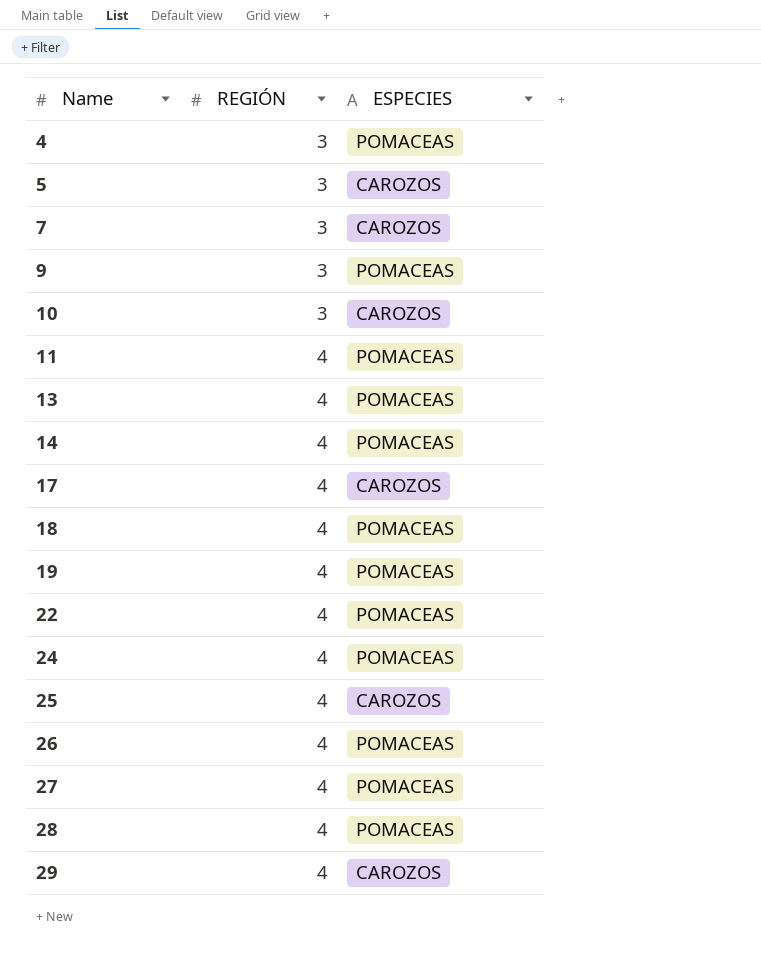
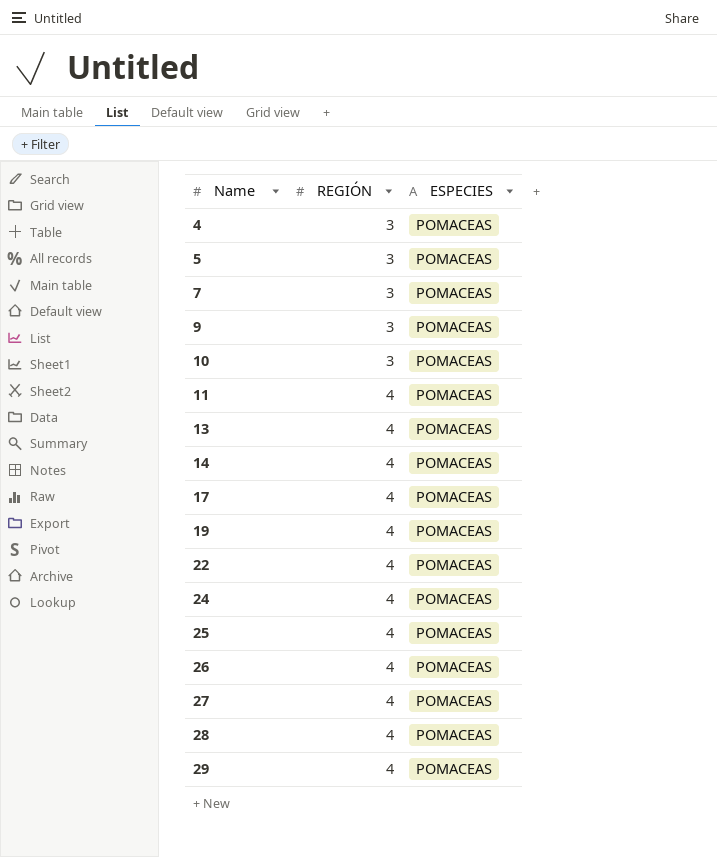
row 18: 4 | POMACEAS -> none
5 | ESPECIES: CAROZOS -> POMACEAS
7 | ESPECIES: CAROZOS -> POMACEAS
10 | ESPECIES: CAROZOS -> POMACEAS
17 | ESPECIES: CAROZOS -> POMACEAS
25 | ESPECIES: CAROZOS -> POMACEAS
29 | ESPECIES: CAROZOS -> POMACEAS

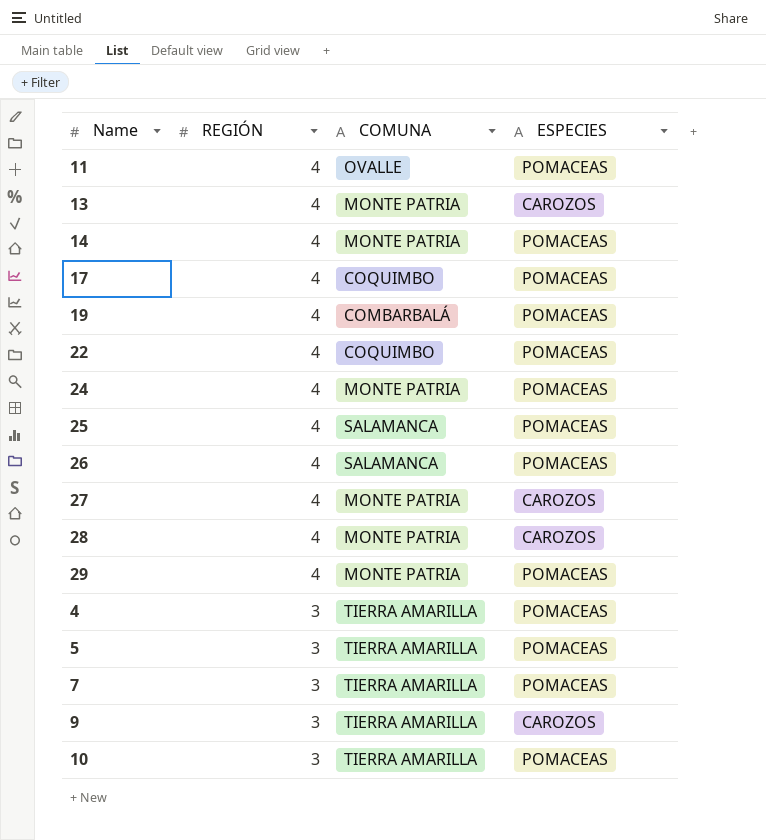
row order: Name ascending -> REGIÓN descending
column COMUNA | position: none -> 3
13 | ESPECIES: POMACEAS -> CAROZOS
27 | ESPECIES: POMACEAS -> CAROZOS
28 | ESPECIES: POMACEAS -> CAROZOS
9 | ESPECIES: POMACEAS -> CAROZOS

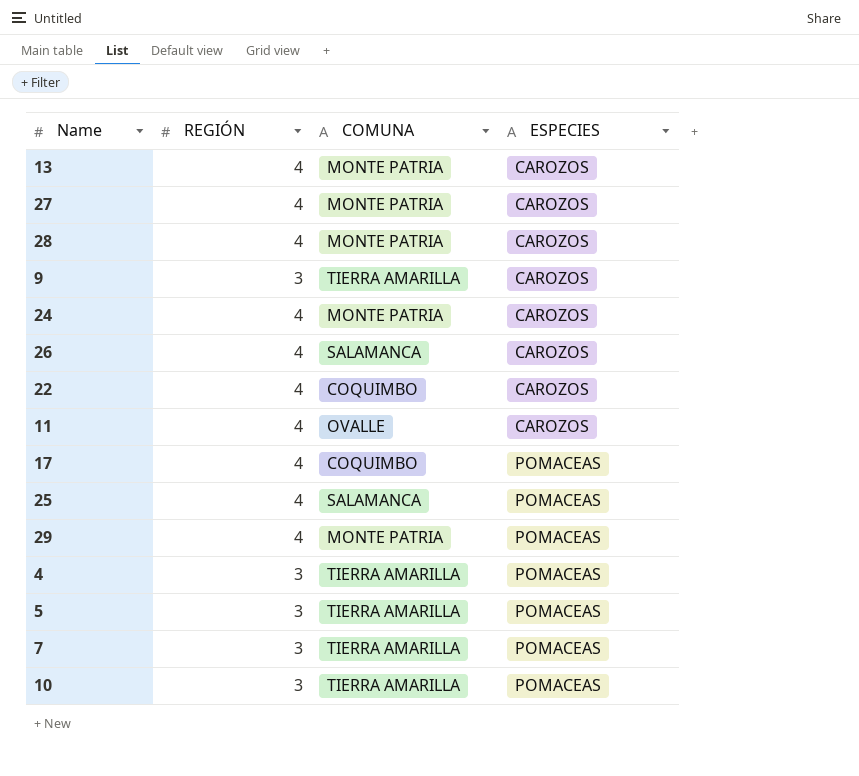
row order: REGIÓN descending -> ESPECIES ascending
row 14: 4 | MONTE PATRIA | POMACEAS -> none
row 19: 4 | COMBARBALÁ | POMACEAS -> none
24 | ESPECIES: POMACEAS -> CAROZOS
26 | ESPECIES: POMACEAS -> CAROZOS
22 | ESPECIES: POMACEAS -> CAROZOS
11 | ESPECIES: POMACEAS -> CAROZOS

